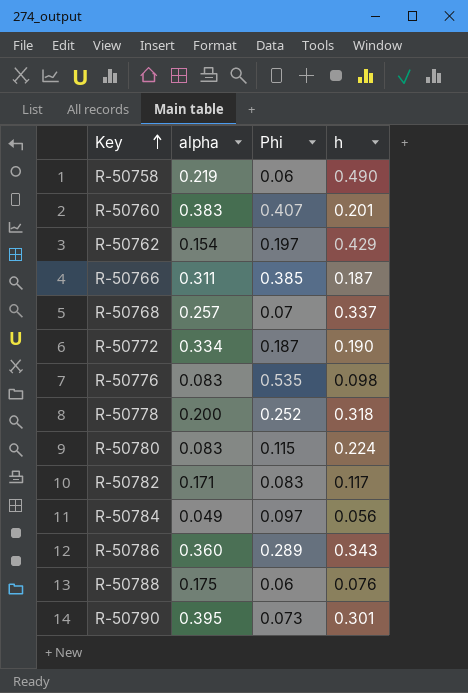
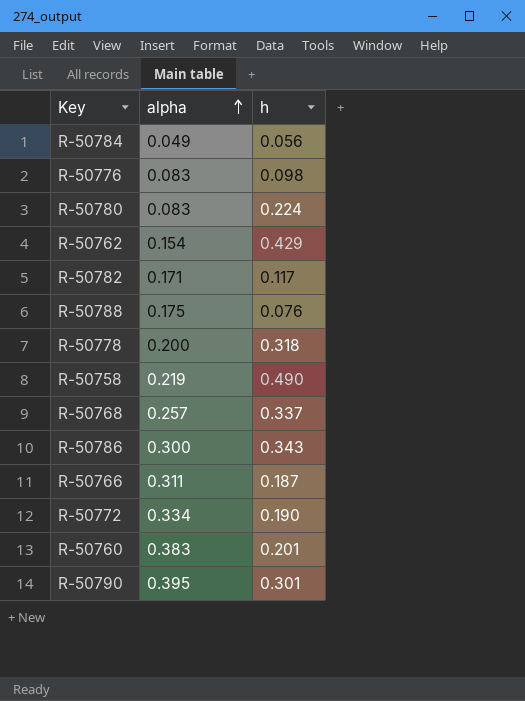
row order: Key ascending -> alpha ascending
column Phi | position: 3 -> none
R-50786 | alpha: 0.360 -> 0.300

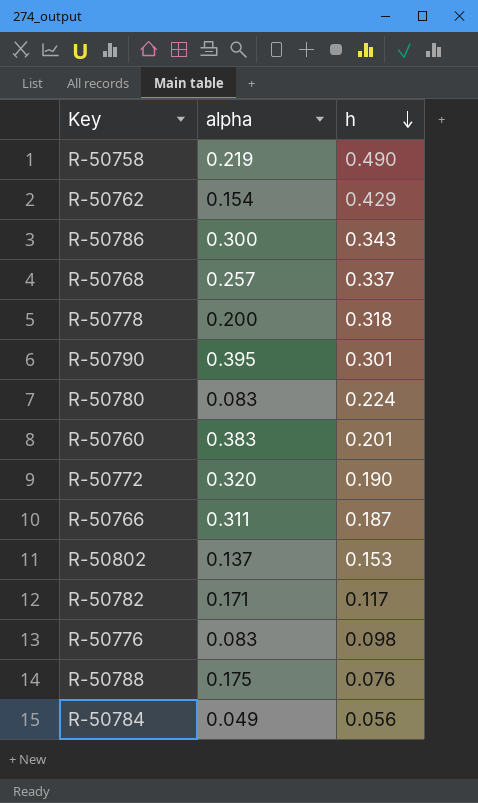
row order: alpha ascending -> h descending
R-50772 | alpha: 0.334 -> 0.320
row R-50802: none -> 0.137 | 0.153

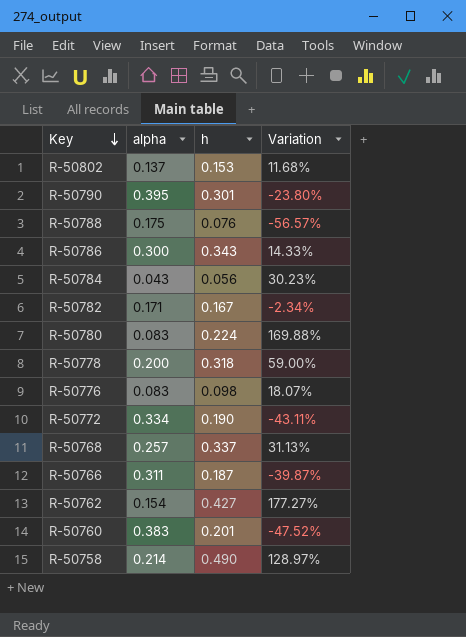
row order: h descending -> Key descending
column Variation | formula: none -> ([h] - [alpha]) / [alpha]
R-50784 | alpha: 0.049 -> 0.043
R-50782 | h: 0.117 -> 0.167
R-50772 | alpha: 0.320 -> 0.334
R-50762 | h: 0.429 -> 0.427
R-50758 | alpha: 0.219 -> 0.214

